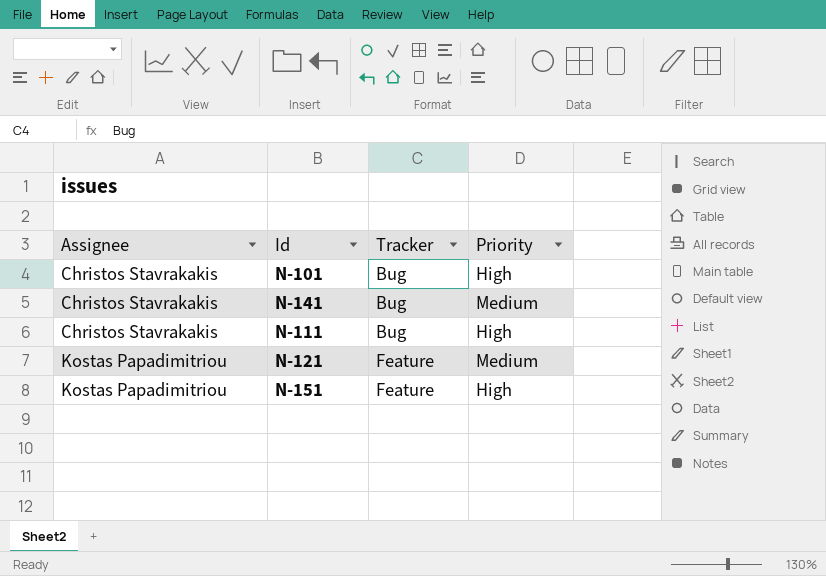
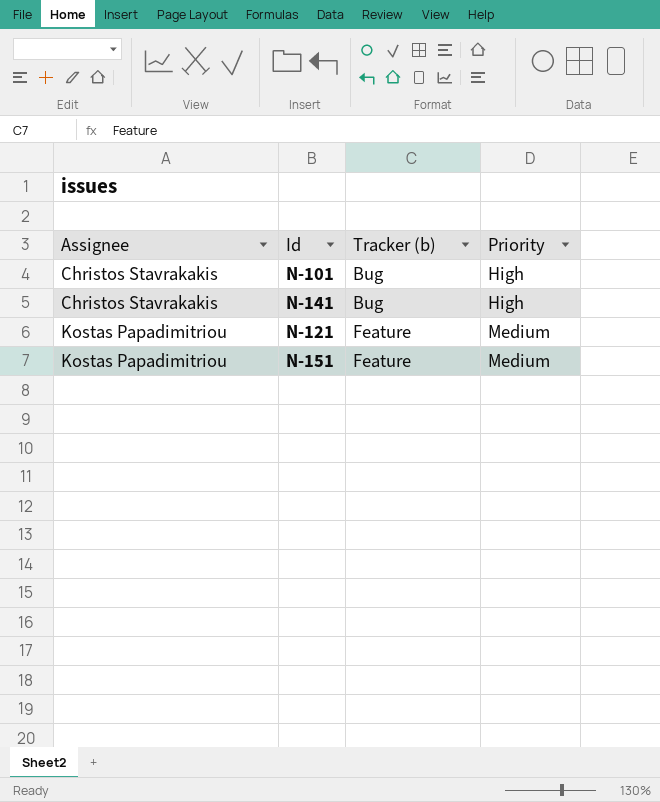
column name: Tracker -> Tracker (b)
row N-111: Christos Stavrakakis | Bug | High -> none
N-141 | Priority: Medium -> High
N-151 | Priority: High -> Medium

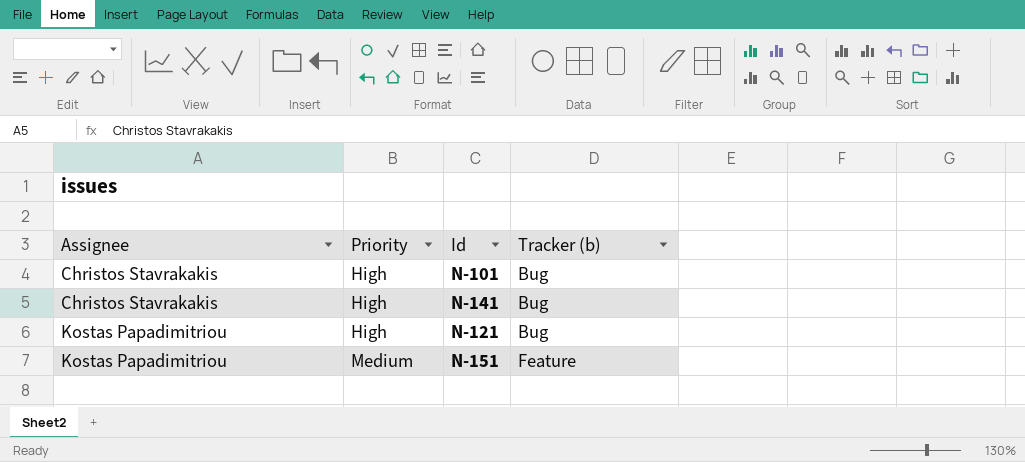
column Priority | position: 4 -> 2
N-121 | Priority: Medium -> High
N-121 | Tracker (b): Feature -> Bug

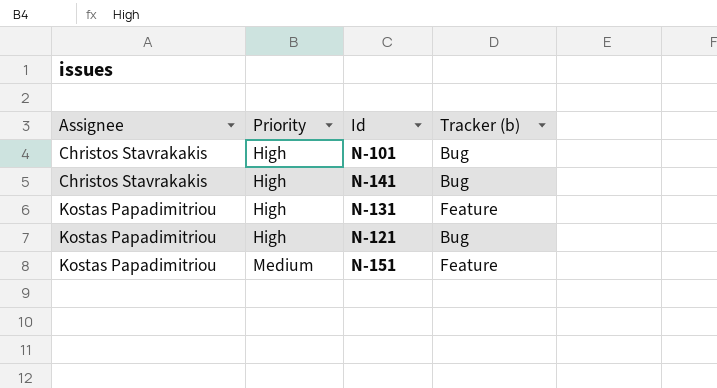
row N-131: none -> Kostas Papadimitriou | High | Feature

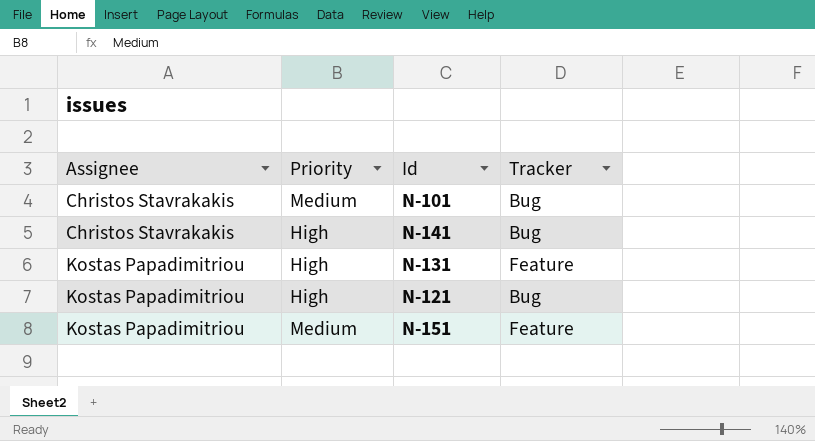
column name: Tracker (b) -> Tracker
N-101 | Priority: High -> Medium

